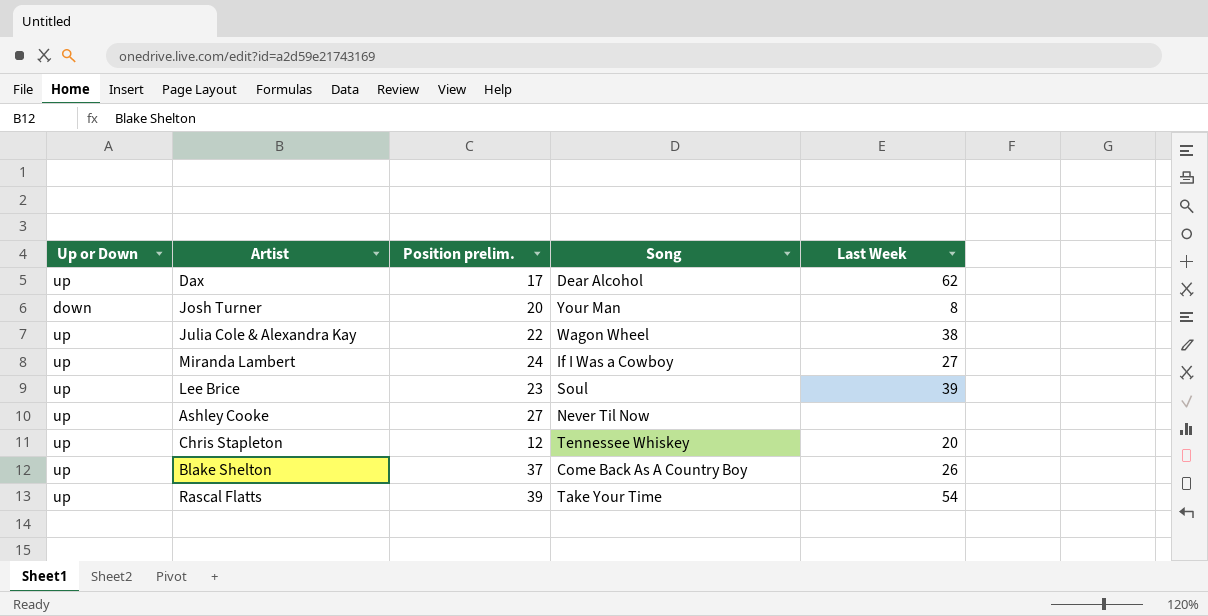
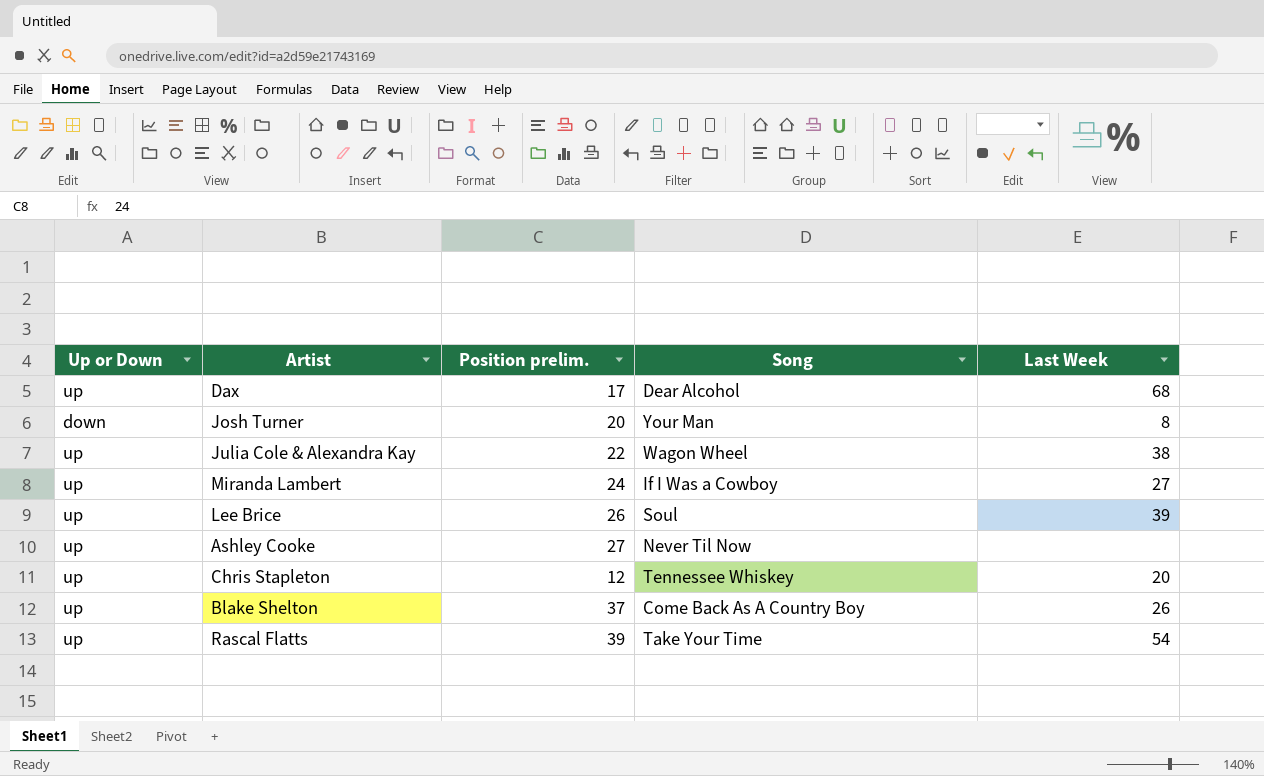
Dax | Last Week: 62 -> 68
Lee Brice | Position prelim.: 23 -> 26

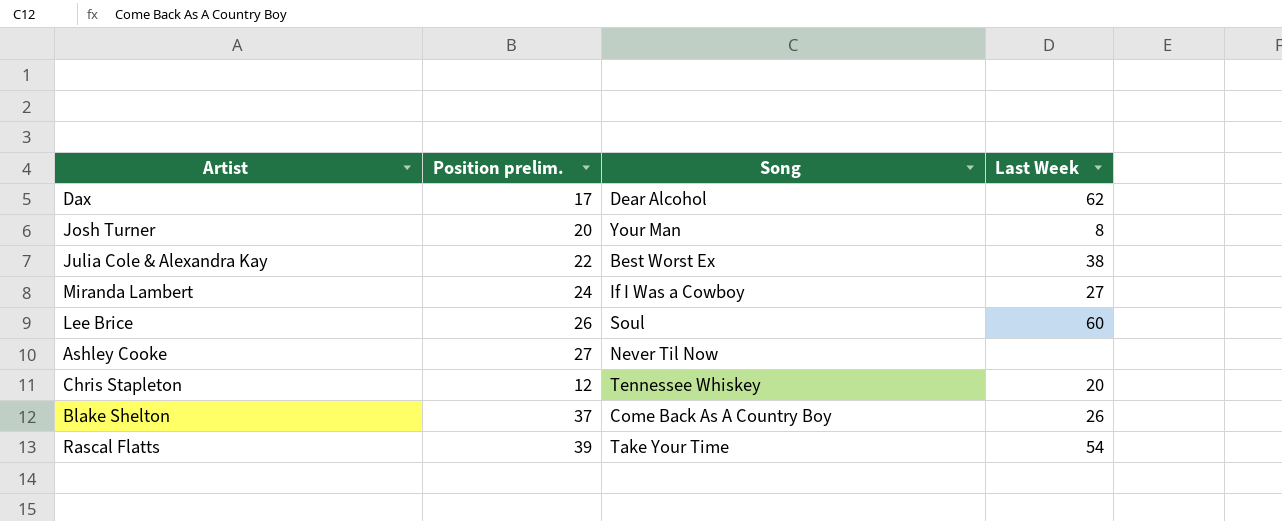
column Up or Down | position: 1 -> none
Dax | Last Week: 68 -> 62
Julia Cole & Alexandra Kay | Song: Wagon Wheel -> Best Worst Ex
Lee Brice | Last Week: 39 -> 60

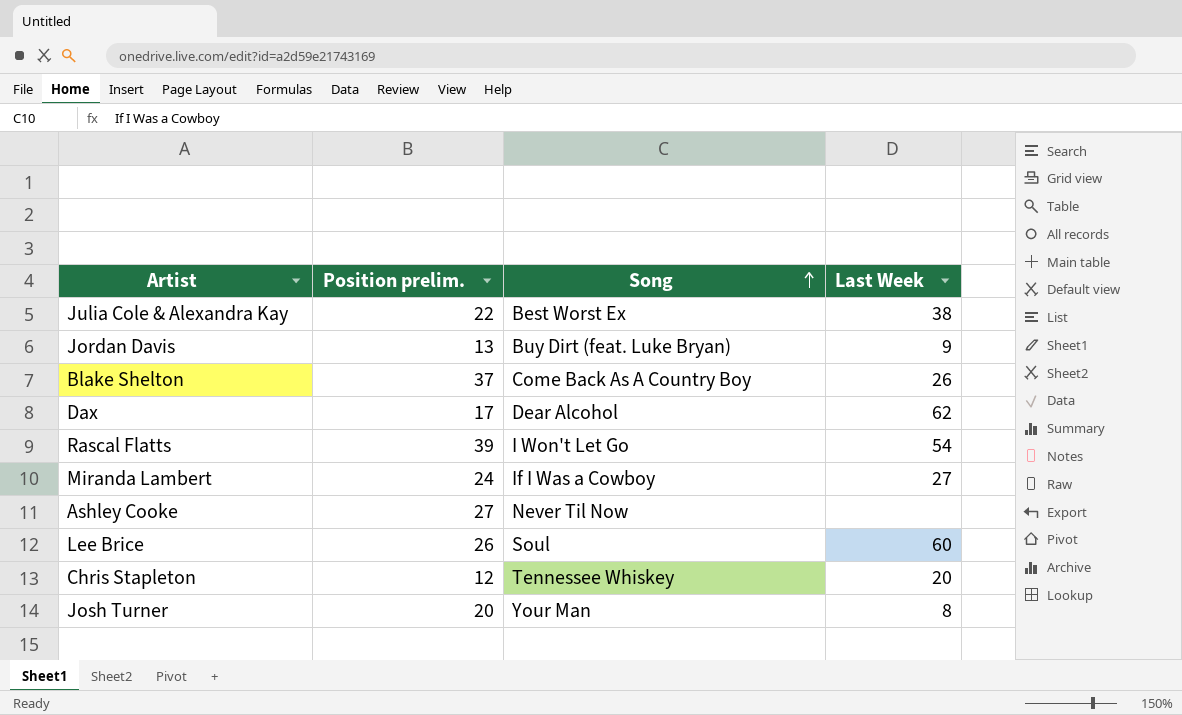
row order: none -> Song ascending
row Jordan Davis: none -> 13 | Buy Dirt (feat. Luke Bryan) | 9
Rascal Flatts | Song: Take Your Time -> I Won't Let Go

